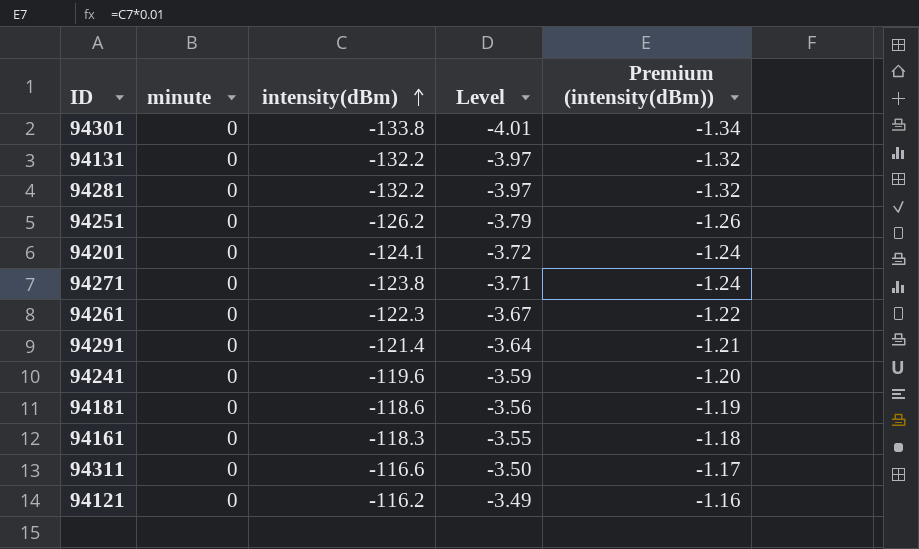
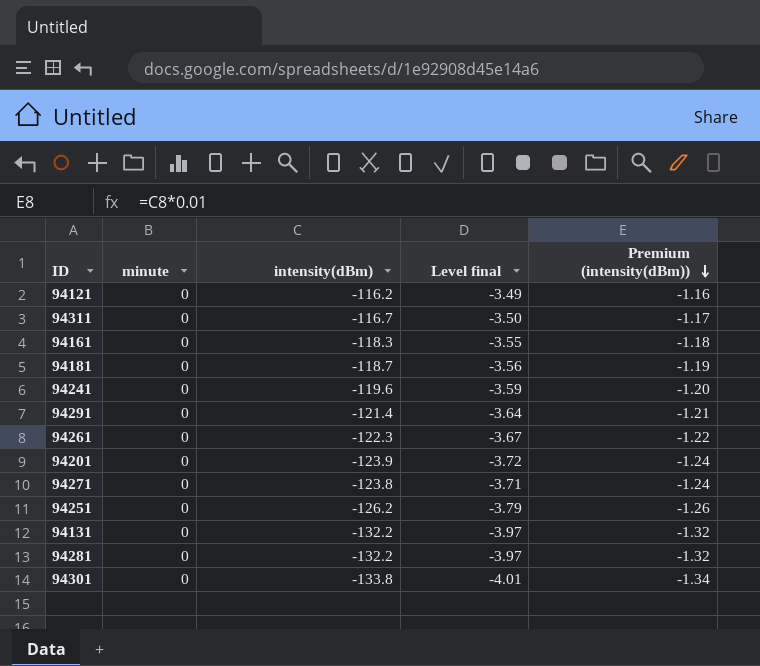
row order: intensity(dBm) ascending -> Premium (intensity(dBm)) descending
column name: Level -> Level final
94311 | intensity(dBm): -116.6 -> -116.7
94181 | intensity(dBm): -118.6 -> -118.7
94201 | intensity(dBm): -124.1 -> -123.9

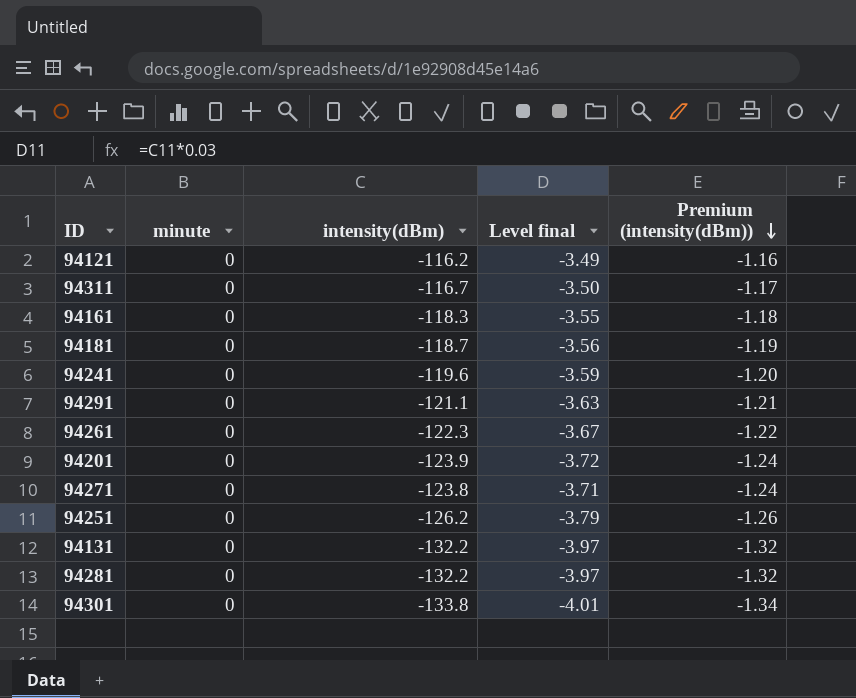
94291 | intensity(dBm): -121.4 -> -121.1
94291 | Level final: -3.64 -> -3.63

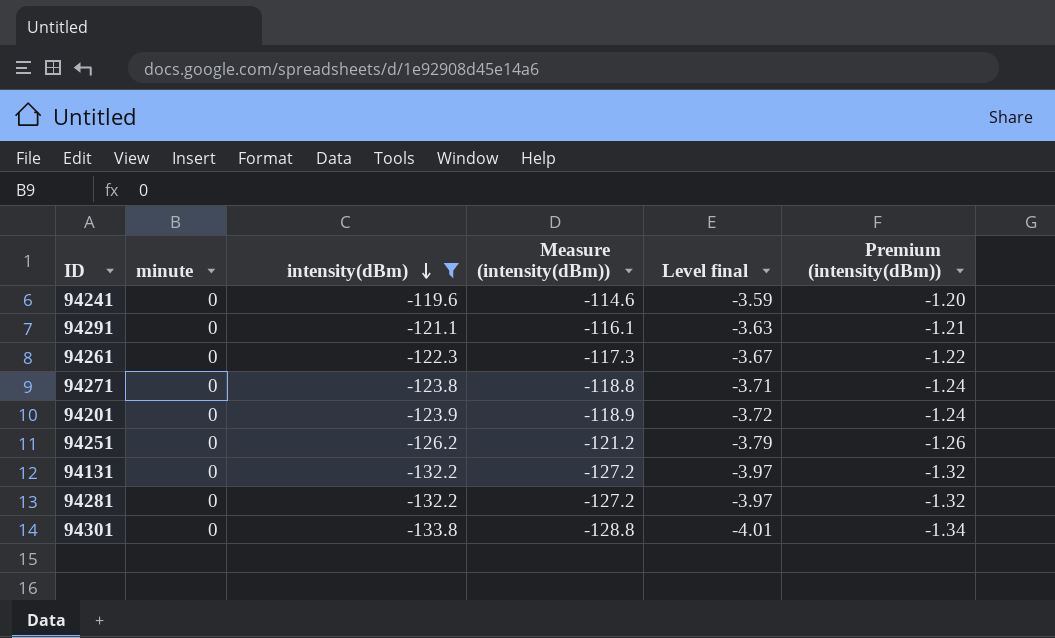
filter: none -> intensity(dBm) <= -119.6
row order: Premium (intensity(dBm)) descending -> intensity(dBm) descending
column Measure (intensity(dBm)) | formula: none -> [intensity(dBm)] + 5

